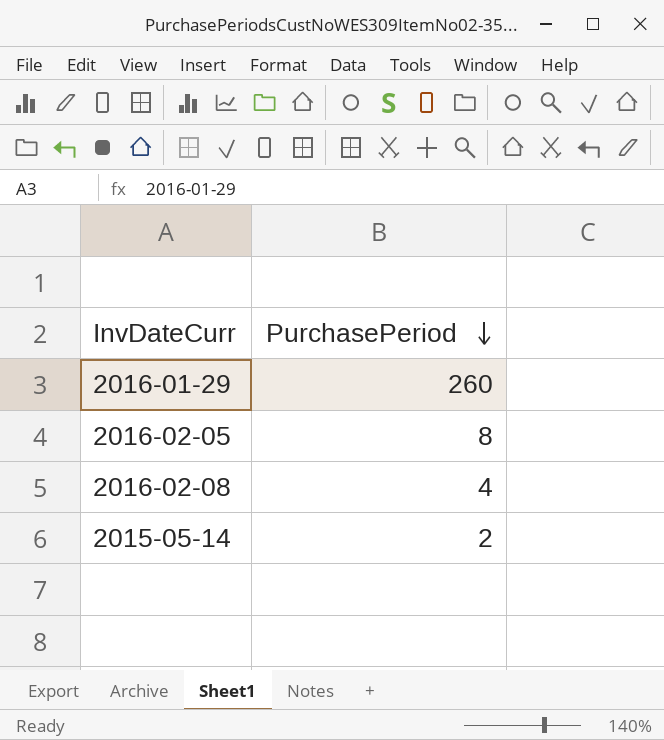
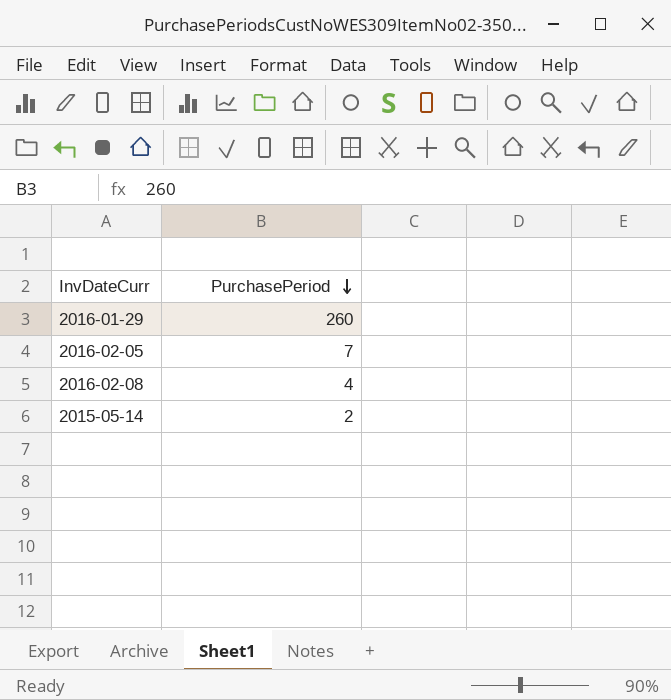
2016-02-05 | PurchasePeriod: 8 -> 7

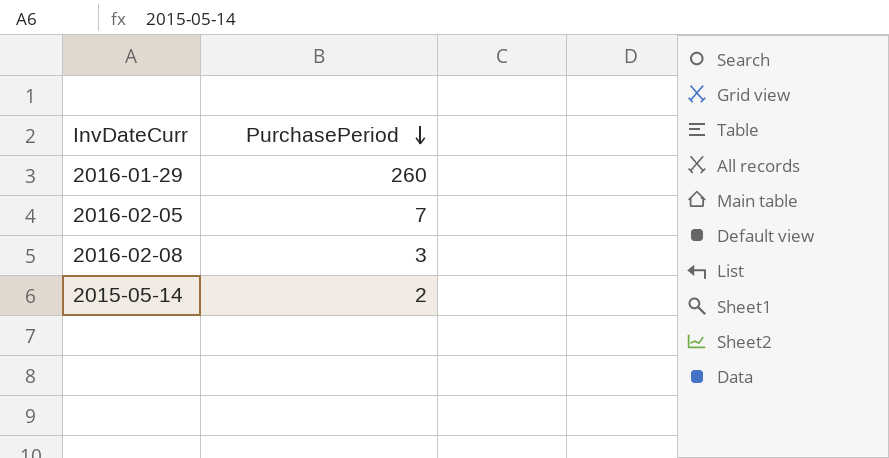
2016-02-08 | PurchasePeriod: 4 -> 3

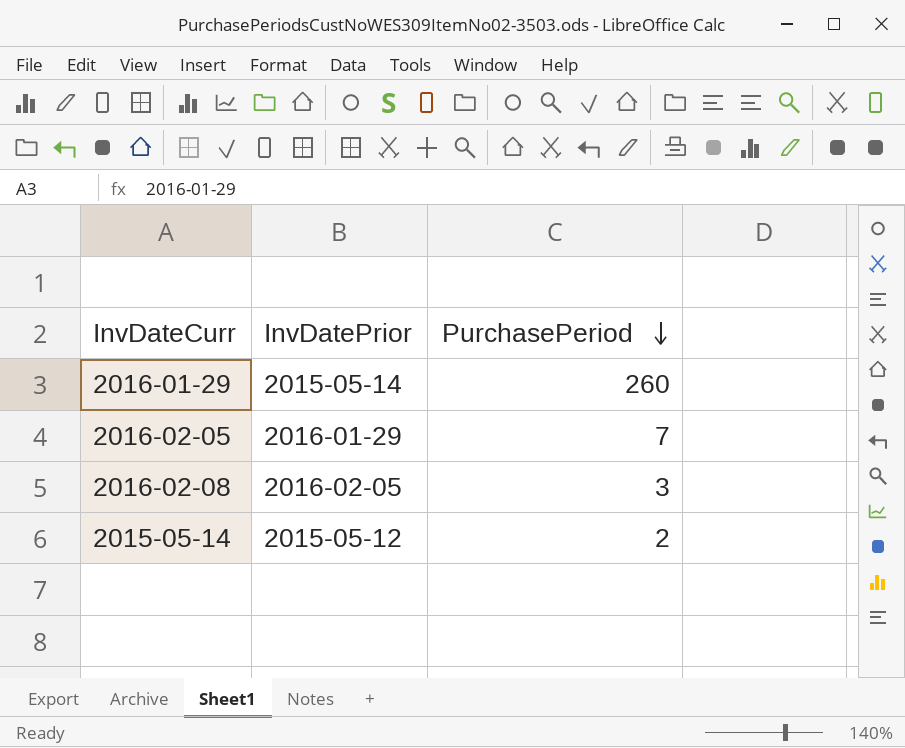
column InvDatePrior | position: none -> 2

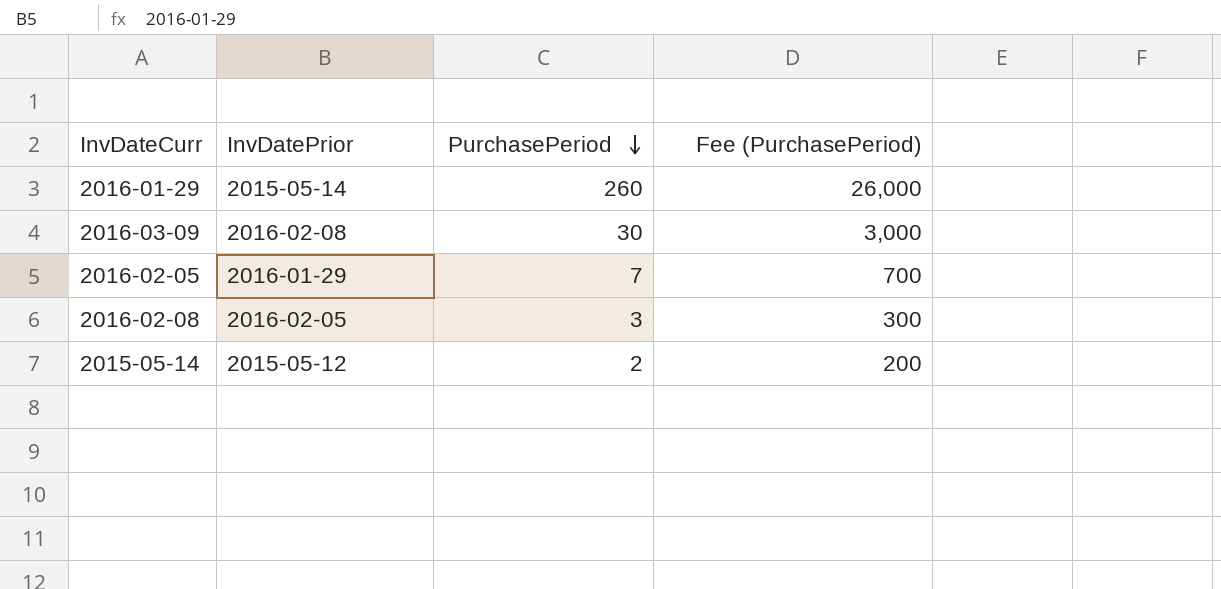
column Fee (PurchasePeriod) | formula: none -> [PurchasePeriod] * 100
row 2016-03-09: none -> 2016-02-08 | 30 | 3,000

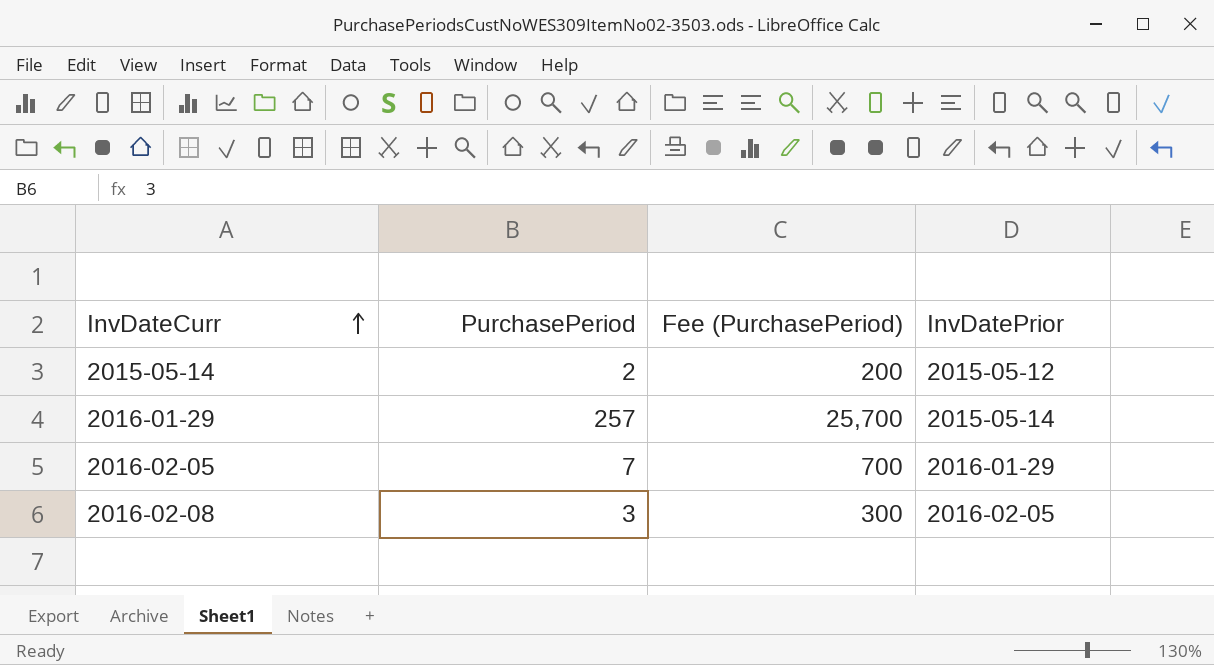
row order: PurchasePeriod descending -> InvDateCurr ascending
column InvDatePrior | position: 2 -> 4
row 2016-03-09: 2016-02-08 | 30 | 3,000 -> none
2016-01-29 | PurchasePeriod: 260 -> 257
2016-01-29 | Fee (PurchasePeriod): 26,000 -> 25,700

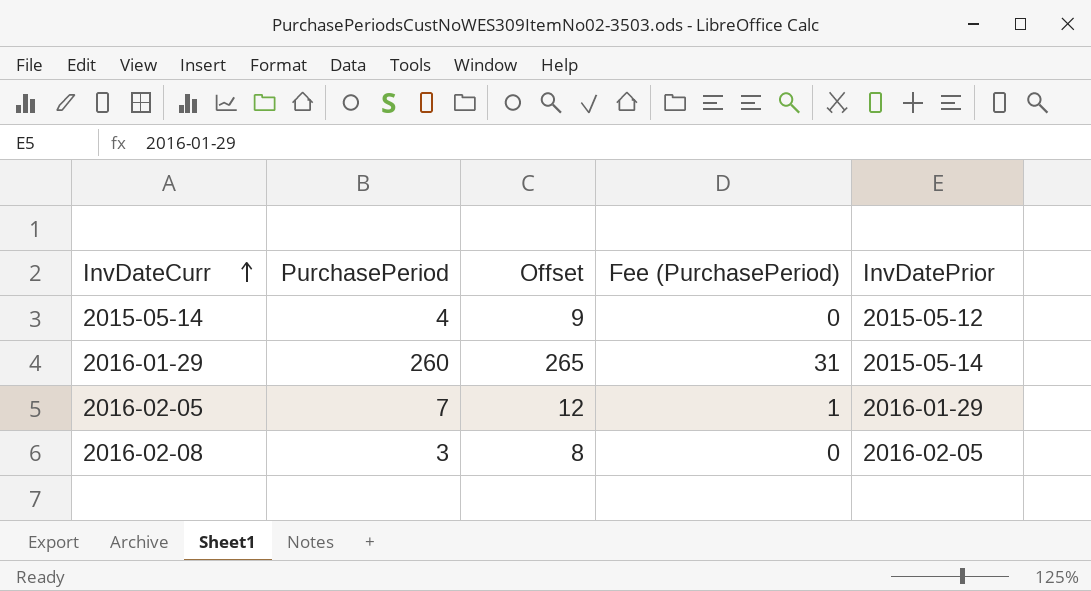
column Offset | formula: none -> [PurchasePeriod] + 5
column Fee (PurchasePeriod) | formula: [PurchasePeriod] * 100 -> [PurchasePeriod] * 0.12
2015-05-14 | PurchasePeriod: 2 -> 4
2016-01-29 | PurchasePeriod: 257 -> 260

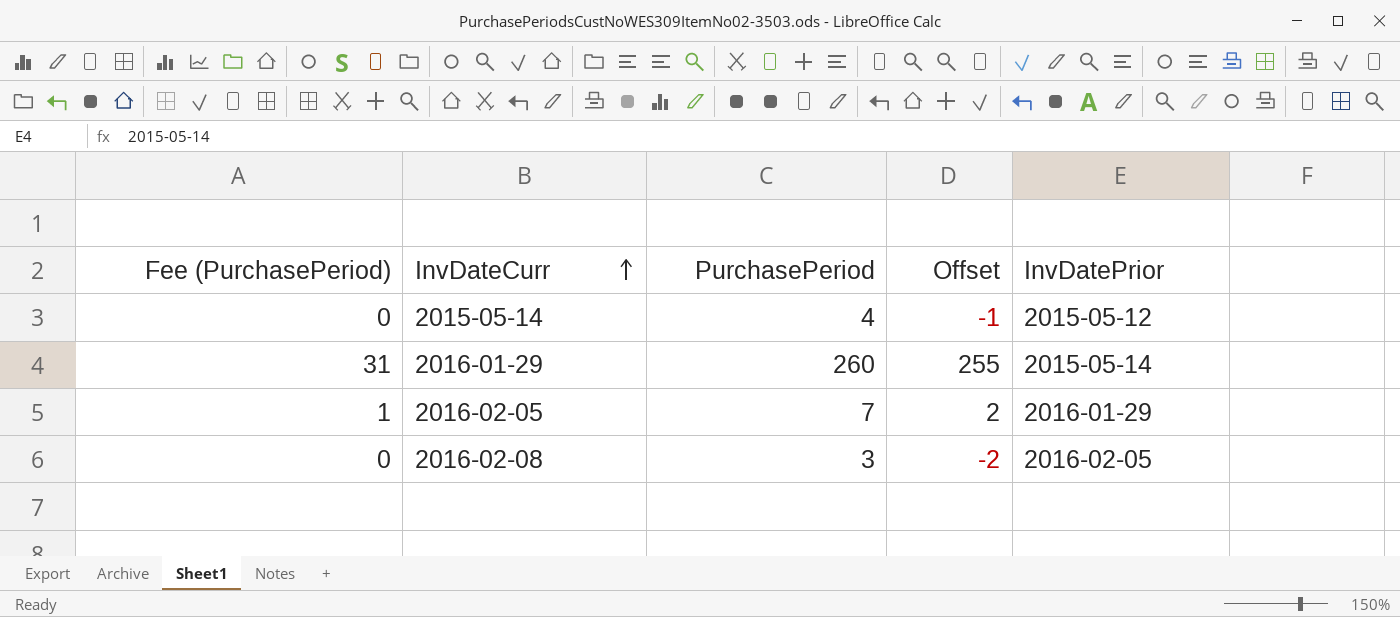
column Fee (PurchasePeriod) | position: 4 -> 1
column Offset | formula: [PurchasePeriod] + 5 -> [PurchasePeriod] - 5

